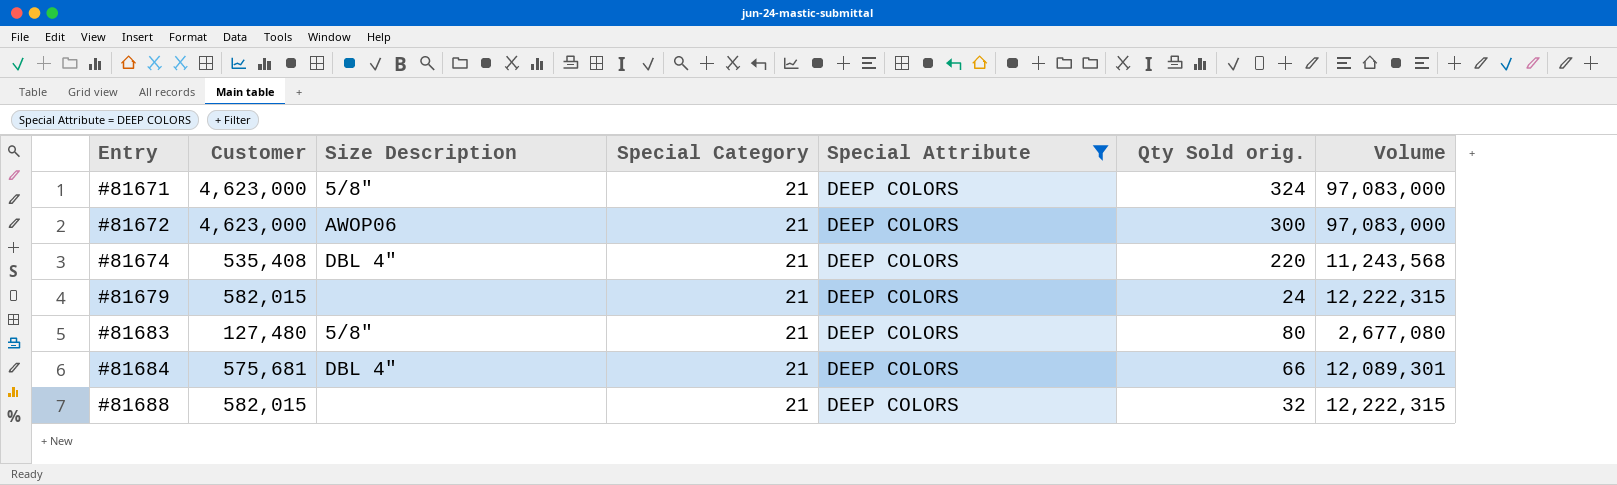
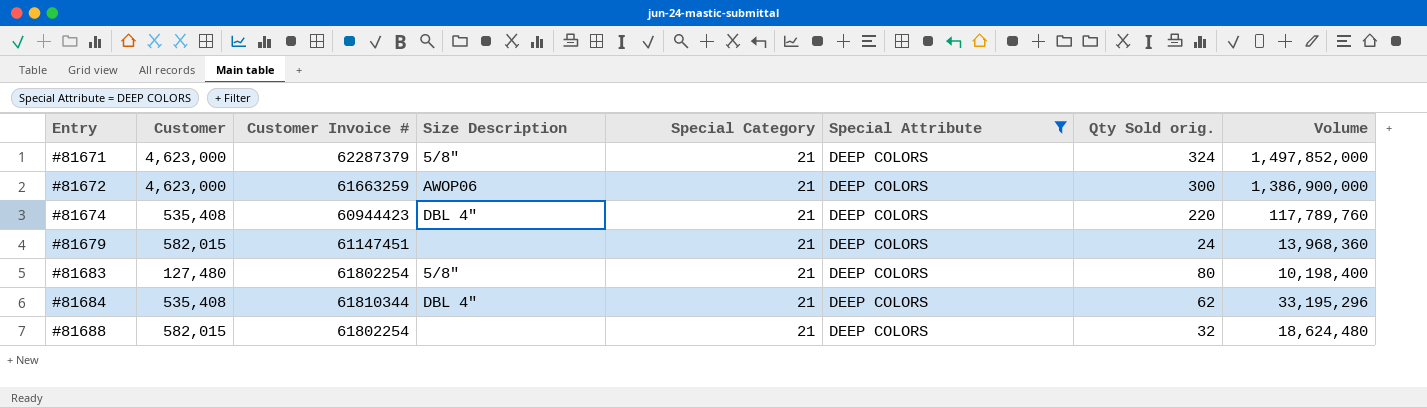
column Customer Invoice # | position: none -> 3
column Volume | formula: [Customer] * [Special Category] -> [Customer] * [Qty Sold orig.]
#81684 | Customer: 575,681 -> 535,408
#81684 | Qty Sold orig.: 66 -> 62

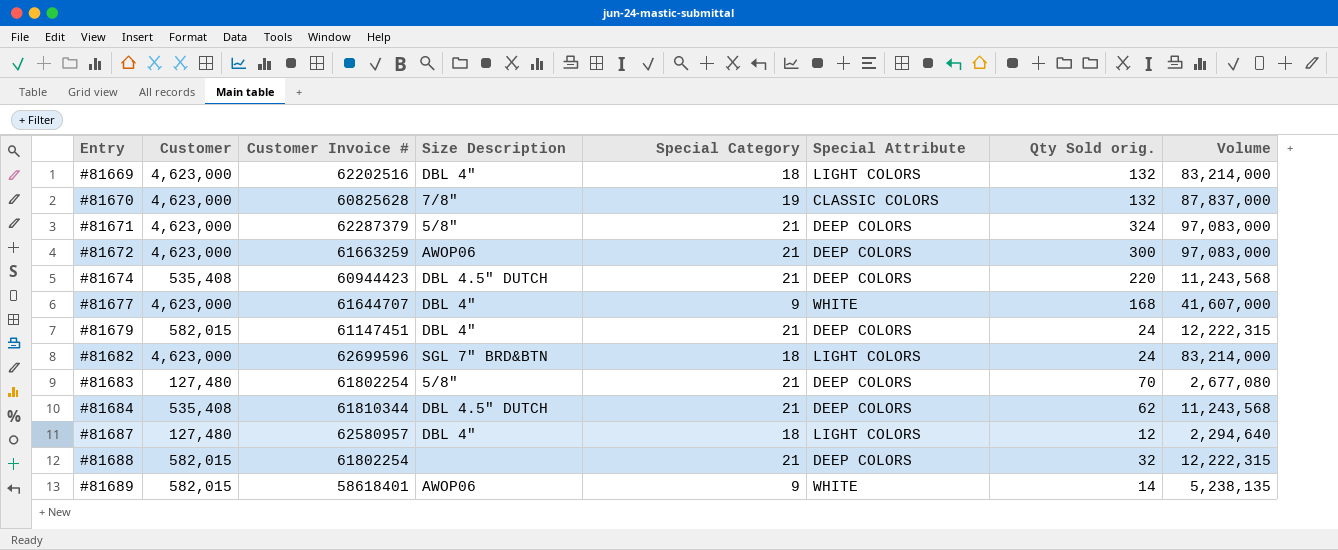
filter: Special Attribute = DEEP COLORS -> none
column Volume | formula: [Customer] * [Qty Sold orig.] -> [Customer] * [Special Category]
#81674 | Size Description: DBL 4" -> DBL 4.5" DUTCH
#81679 | Size Description: none -> DBL 4"
#81683 | Qty Sold orig.: 80 -> 70
#81684 | Size Description: DBL 4" -> DBL 4.5" DUTCH

